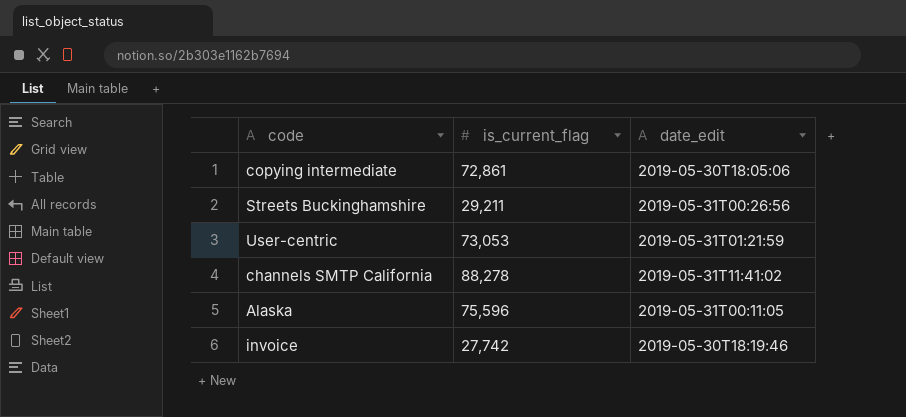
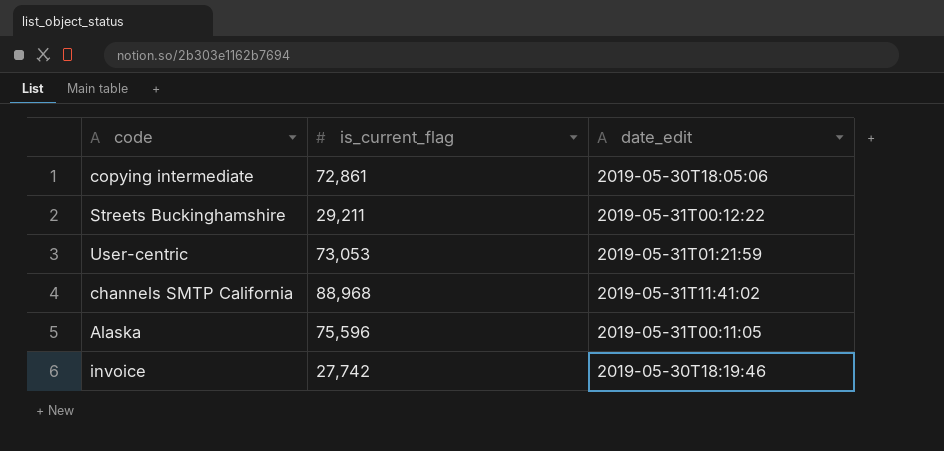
Streets Buckinghamshire | date_edit: 2019-05-31T00:26:56 -> 2019-05-31T00:12:22
channels SMTP California | is_current_flag: 88,278 -> 88,968

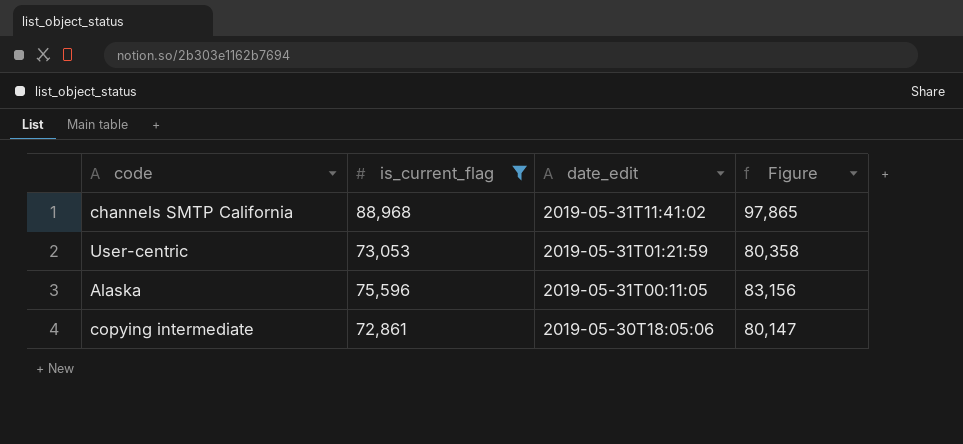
filter: none -> is_current_flag >= 72,861
row order: none -> date_edit descending
column Figure | formula: none -> [is_current_flag] * 1.1

